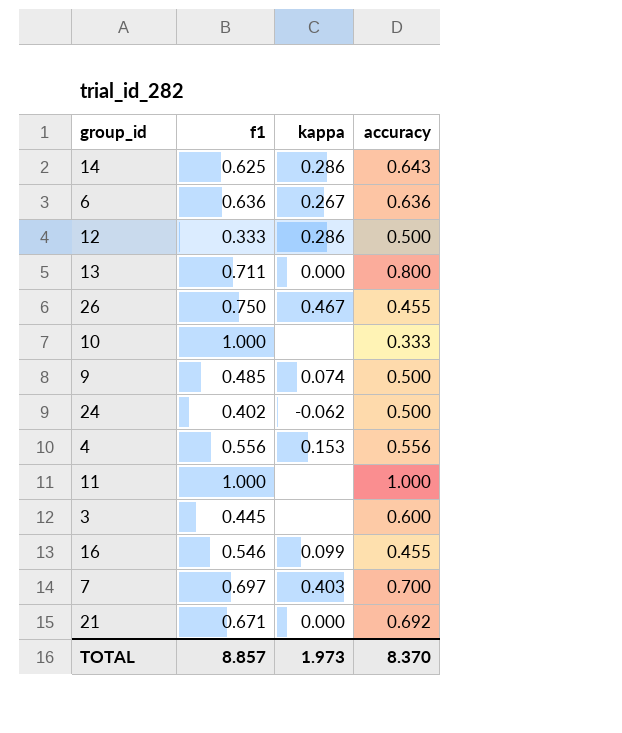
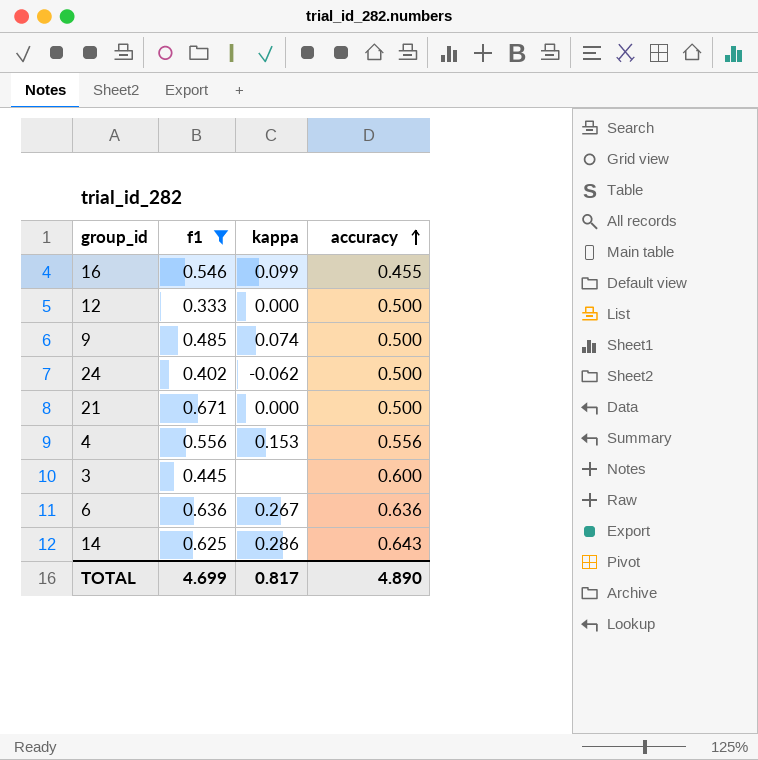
filter: none -> f1 <= 0.671
row order: none -> accuracy ascending
12 | kappa: 0.286 -> 0.000
21 | accuracy: 0.692 -> 0.500
TOTAL | f1: 8.857 -> 4.699
TOTAL | kappa: 1.973 -> 0.817
TOTAL | accuracy: 8.370 -> 4.890

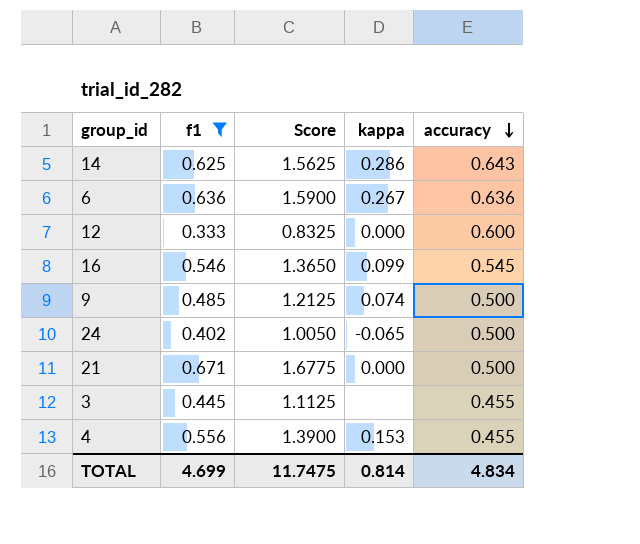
row order: accuracy ascending -> accuracy descending
column Score | formula: none -> [f1] * 2.5
12 | accuracy: 0.500 -> 0.600
16 | accuracy: 0.455 -> 0.545
24 | kappa: -0.062 -> -0.065
3 | accuracy: 0.600 -> 0.455
4 | accuracy: 0.556 -> 0.455
TOTAL | kappa: 0.817 -> 0.814
TOTAL | accuracy: 4.890 -> 4.834

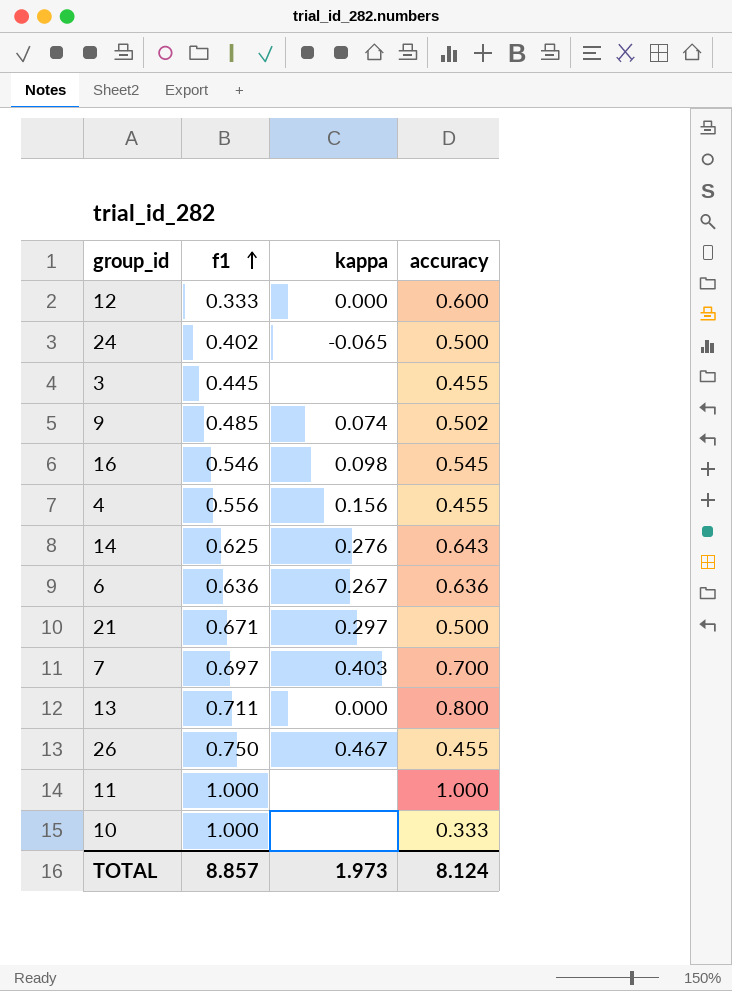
filter: f1 <= 0.671 -> none
row order: accuracy descending -> f1 ascending
column Score | formula: [f1] * 2.5 -> none
9 | accuracy: 0.500 -> 0.502
16 | kappa: 0.099 -> 0.098
4 | kappa: 0.153 -> 0.156
14 | kappa: 0.286 -> 0.276
21 | kappa: 0.000 -> 0.297
TOTAL | f1: 4.699 -> 8.857
TOTAL | kappa: 0.814 -> 1.973
TOTAL | accuracy: 4.834 -> 8.124

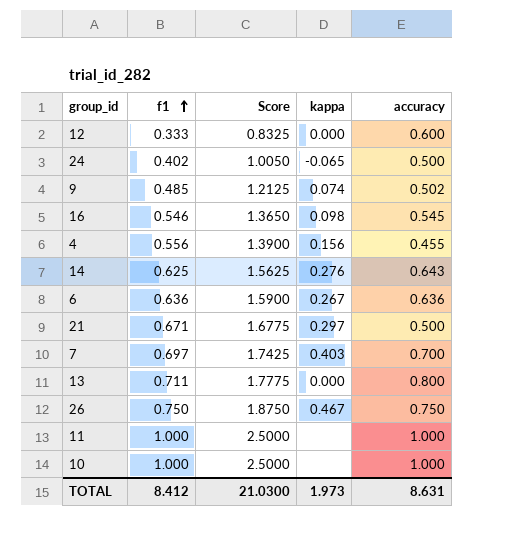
column Score | formula: none -> [f1] * 2.5
row 3: 0.445 | none | 0.455 -> none
26 | accuracy: 0.455 -> 0.750
10 | accuracy: 0.333 -> 1.000
TOTAL | f1: 8.857 -> 8.412
TOTAL | accuracy: 8.124 -> 8.631

